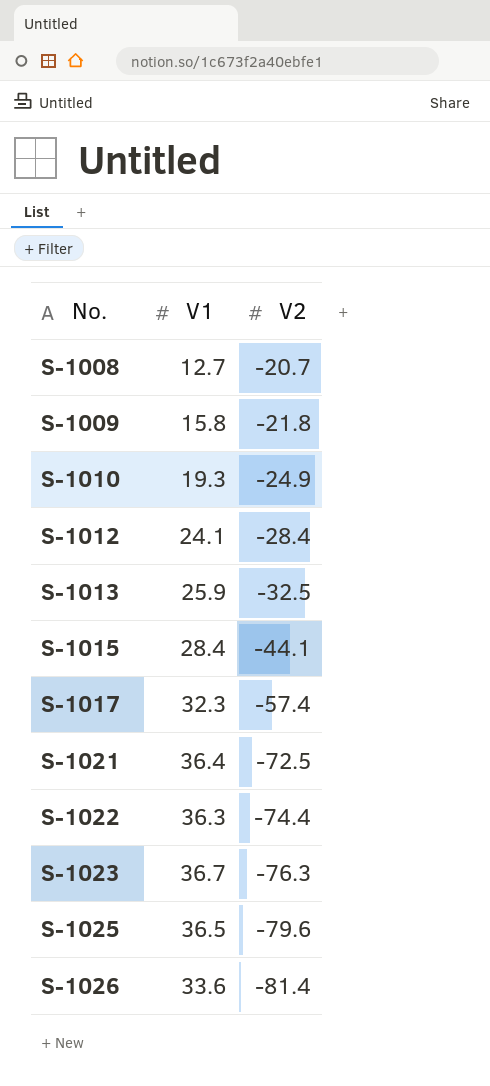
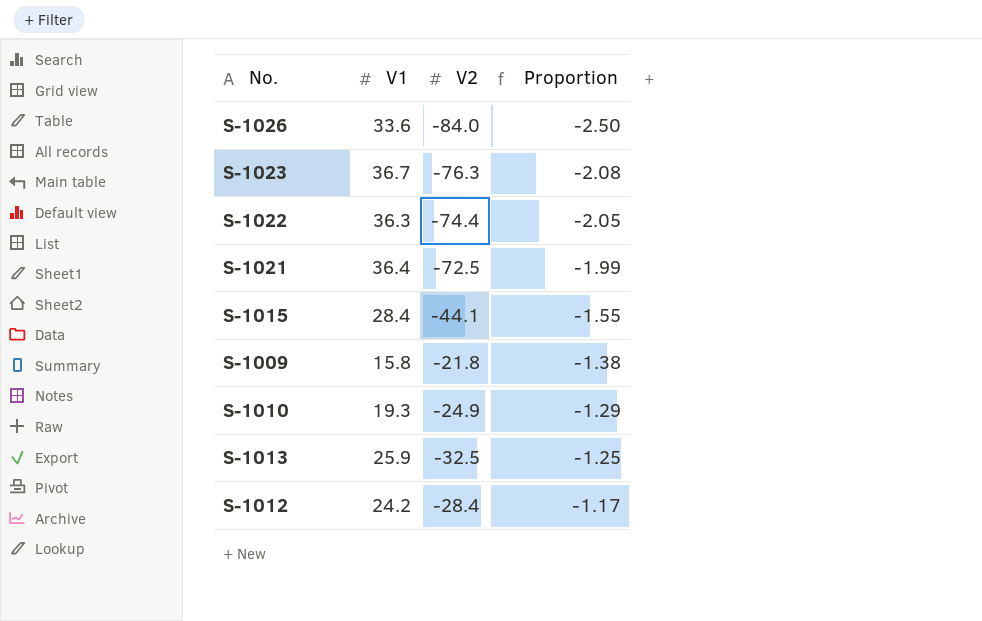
row order: No. ascending -> Proportion ascending
column Proportion | formula: none -> [V2] / [V1]
row S-1008: 12.7 | -20.7 -> none
row S-1017: 32.3 | -57.4 -> none
row S-1025: 36.5 | -79.6 -> none
S-1026 | V2: -81.4 -> -84.0
S-1012 | V1: 24.1 -> 24.2

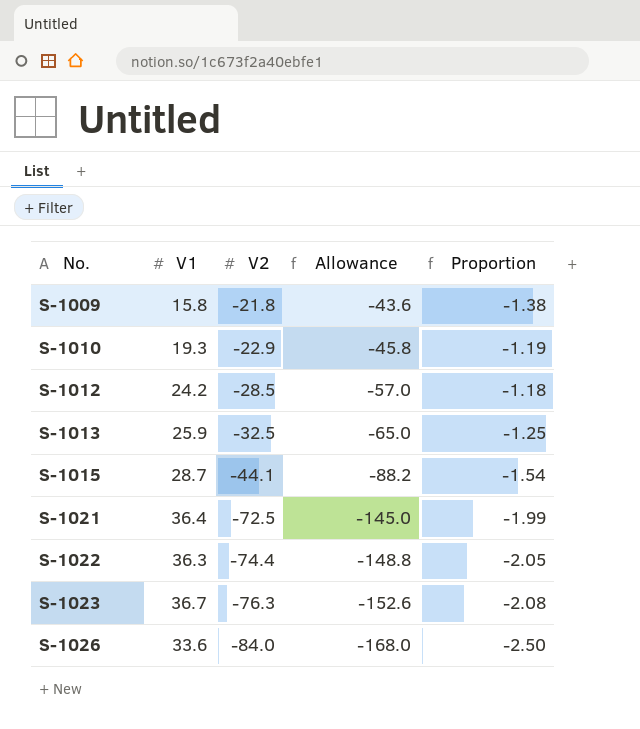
row order: Proportion ascending -> No. ascending
column Allowance | formula: none -> [V2] * 2
S-1010 | V2: -24.9 -> -22.9
S-1010 | Proportion: -1.29 -> -1.19
S-1012 | V2: -28.4 -> -28.5
S-1012 | Proportion: -1.17 -> -1.18
S-1015 | V1: 28.4 -> 28.7
S-1015 | Proportion: -1.55 -> -1.54

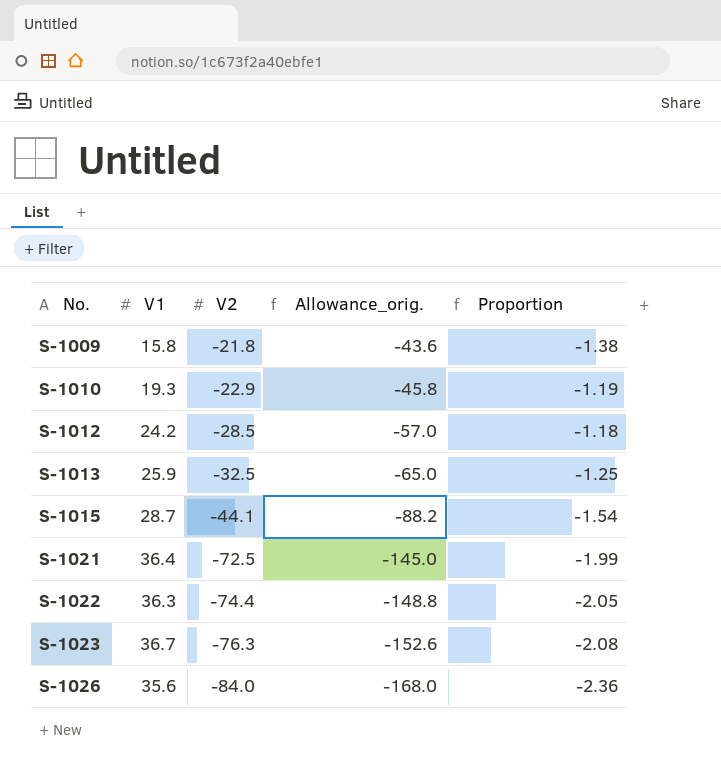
column name: Allowance -> Allowance_orig.
S-1026 | V1: 33.6 -> 35.6
S-1026 | Proportion: -2.50 -> -2.36

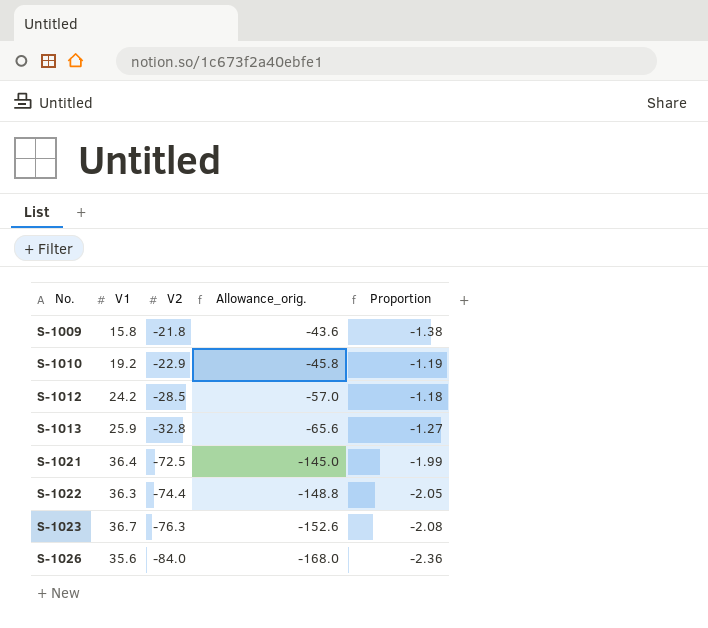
row S-1015: 28.7 | -44.1 | -88.2 | -1.54 -> none
S-1010 | V1: 19.3 -> 19.2
S-1013 | V2: -32.5 -> -32.8
S-1013 | Allowance_orig.: -65.0 -> -65.6
S-1013 | Proportion: -1.25 -> -1.27

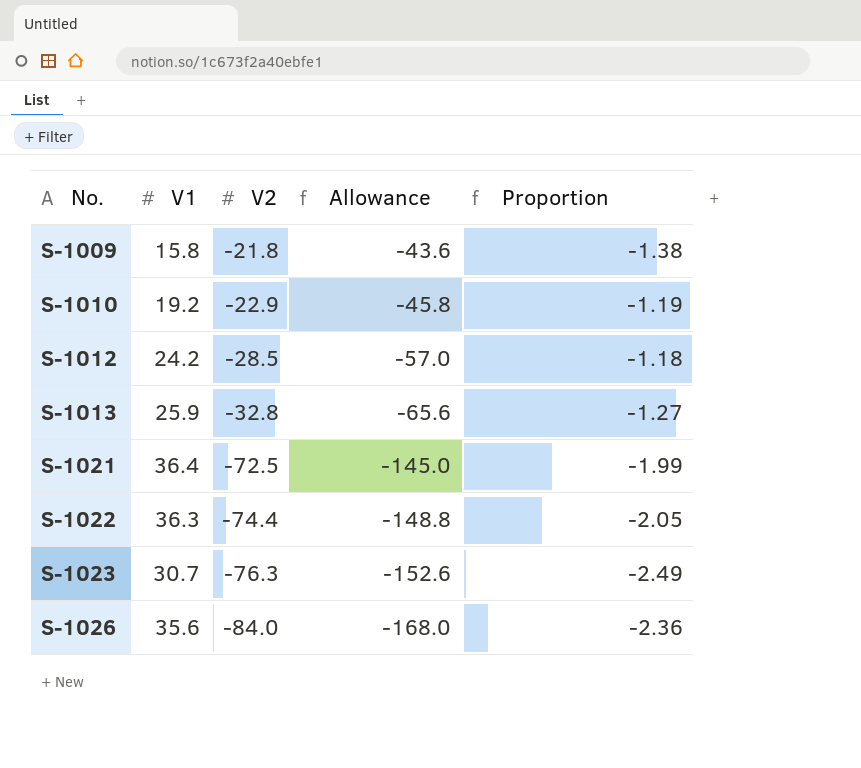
column name: Allowance_orig. -> Allowance
S-1023 | V1: 36.7 -> 30.7
S-1023 | Proportion: -2.08 -> -2.49

